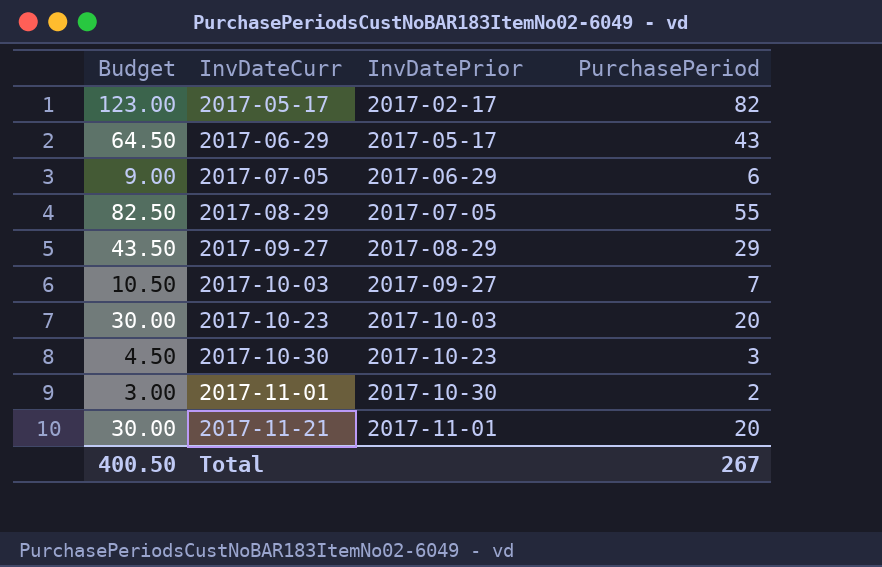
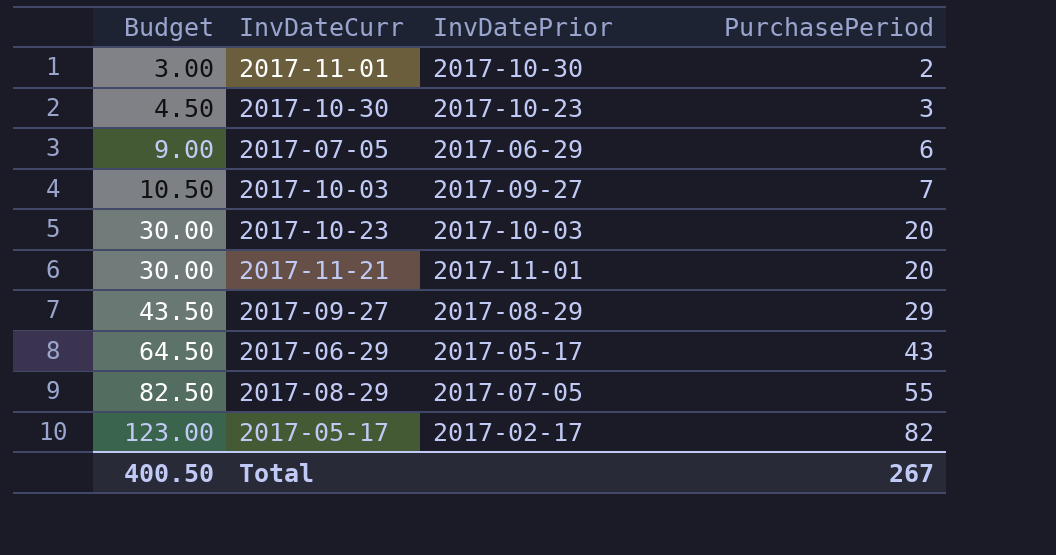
row order: InvDateCurr ascending -> Budget ascending

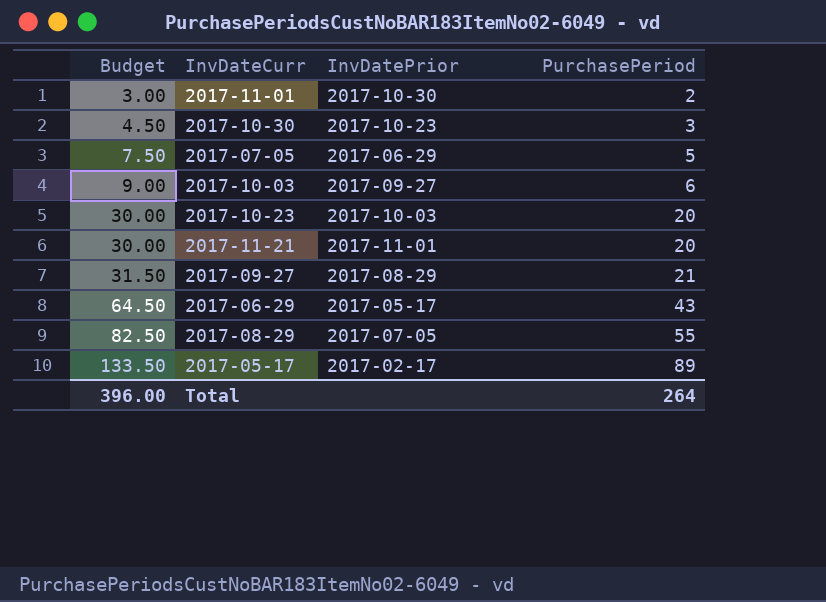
2017-07-05 | Budget: 9.00 -> 7.50
2017-07-05 | PurchasePeriod: 6 -> 5
2017-10-03 | Budget: 10.50 -> 9.00
2017-10-03 | PurchasePeriod: 7 -> 6
2017-09-27 | Budget: 43.50 -> 31.50
2017-09-27 | PurchasePeriod: 29 -> 21
2017-05-17 | Budget: 123.00 -> 133.50
2017-05-17 | PurchasePeriod: 82 -> 89
Total | Budget: 400.50 -> 396.00
Total | PurchasePeriod: 267 -> 264

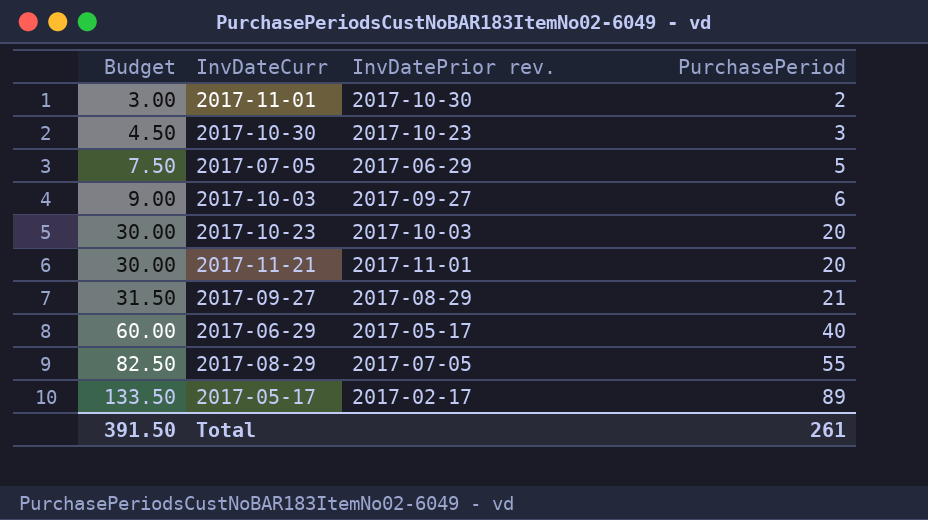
column name: InvDatePrior -> InvDatePrior rev.
2017-06-29 | Budget: 64.50 -> 60.00
2017-06-29 | PurchasePeriod: 43 -> 40
Total | Budget: 396.00 -> 391.50
Total | PurchasePeriod: 264 -> 261

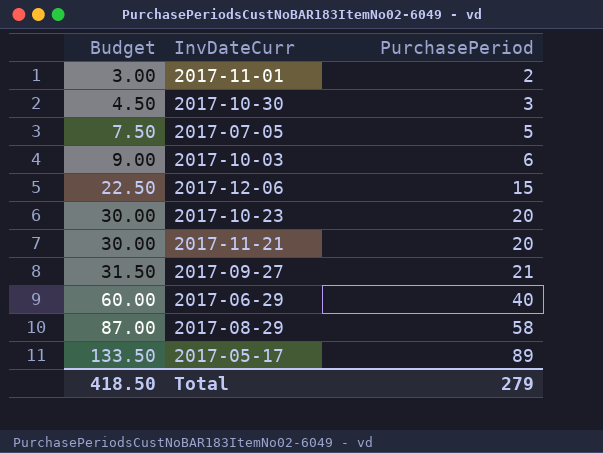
column InvDatePrior rev. | position: 3 -> none
row 2017-12-06: none -> 22.50 | 15
2017-08-29 | Budget: 82.50 -> 87.00
2017-08-29 | PurchasePeriod: 55 -> 58
Total | Budget: 391.50 -> 418.50
Total | PurchasePeriod: 261 -> 279

